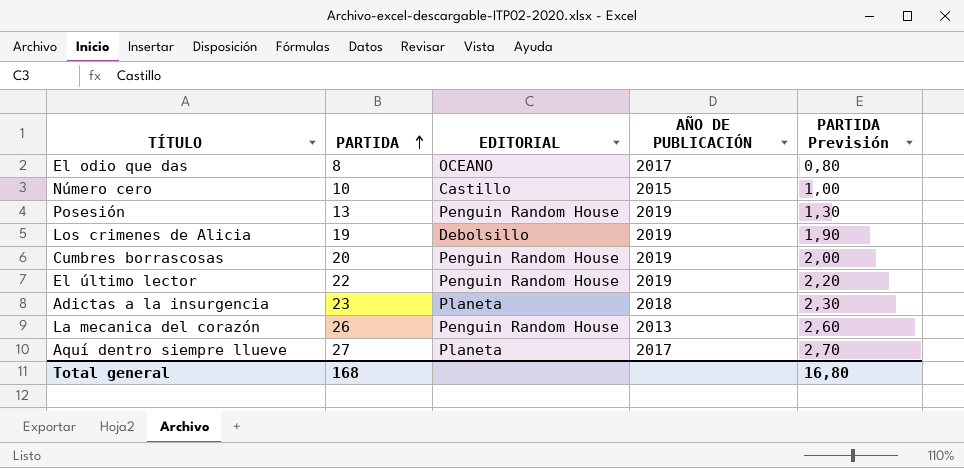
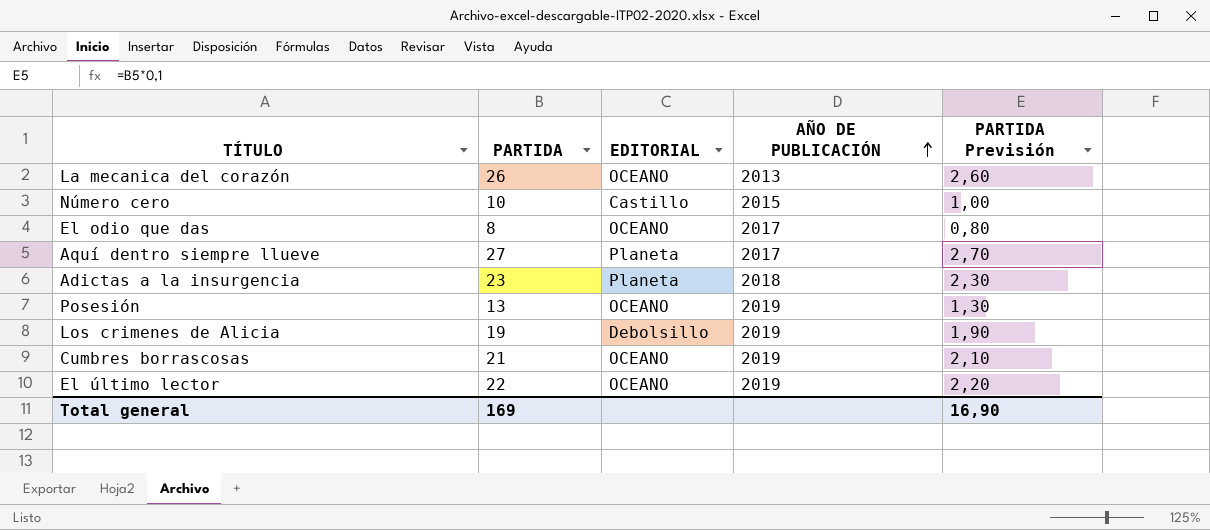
row order: PARTIDA ascending -> AÑO DE PUBLICACIÓN ascending
La mecanica del corazón | EDITORIAL: Penguin Random House -> OCEANO
Posesión | EDITORIAL: Penguin Random House -> OCEANO
Cumbres borrascosas | PARTIDA: 20 -> 21
Cumbres borrascosas | EDITORIAL: Penguin Random House -> OCEANO
Cumbres borrascosas | PARTIDA Previsión: 2,00 -> 2,10
El último lector | EDITORIAL: Penguin Random House -> OCEANO
Total general | PARTIDA: 168 -> 169
Total general | PARTIDA Previsión: 16,80 -> 16,90

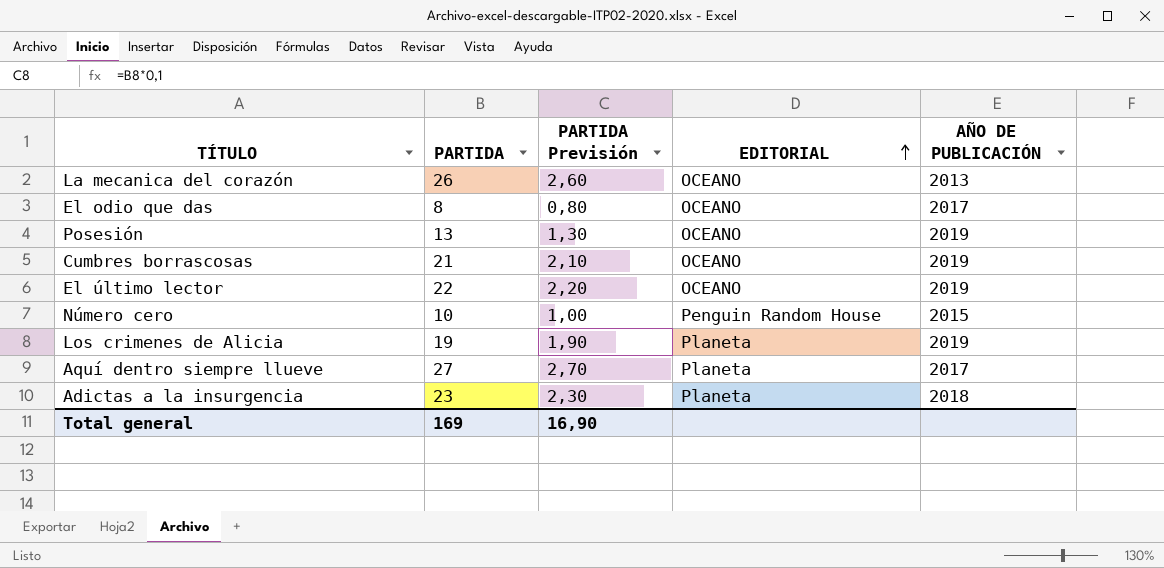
row order: AÑO DE PUBLICACIÓN ascending -> EDITORIAL ascending
column PARTIDA Previsión | position: 5 -> 3
Número cero | EDITORIAL: Castillo -> Penguin Random House
Los crimenes de Alicia | EDITORIAL: Debolsillo -> Planeta

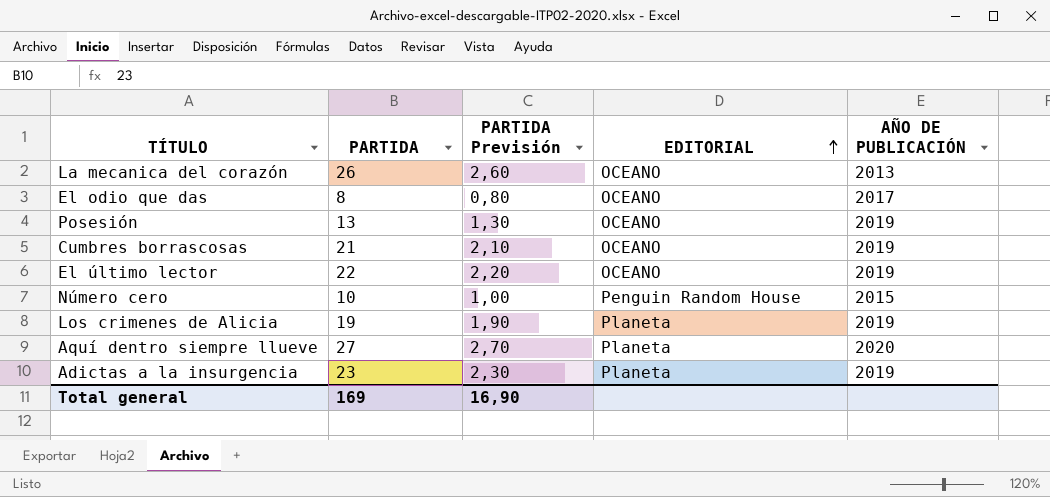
Aquí dentro siempre llueve | AÑO DE PUBLICACIÓN: 2017 -> 2020
Adictas a la insurgencia | AÑO DE PUBLICACIÓN: 2018 -> 2019

